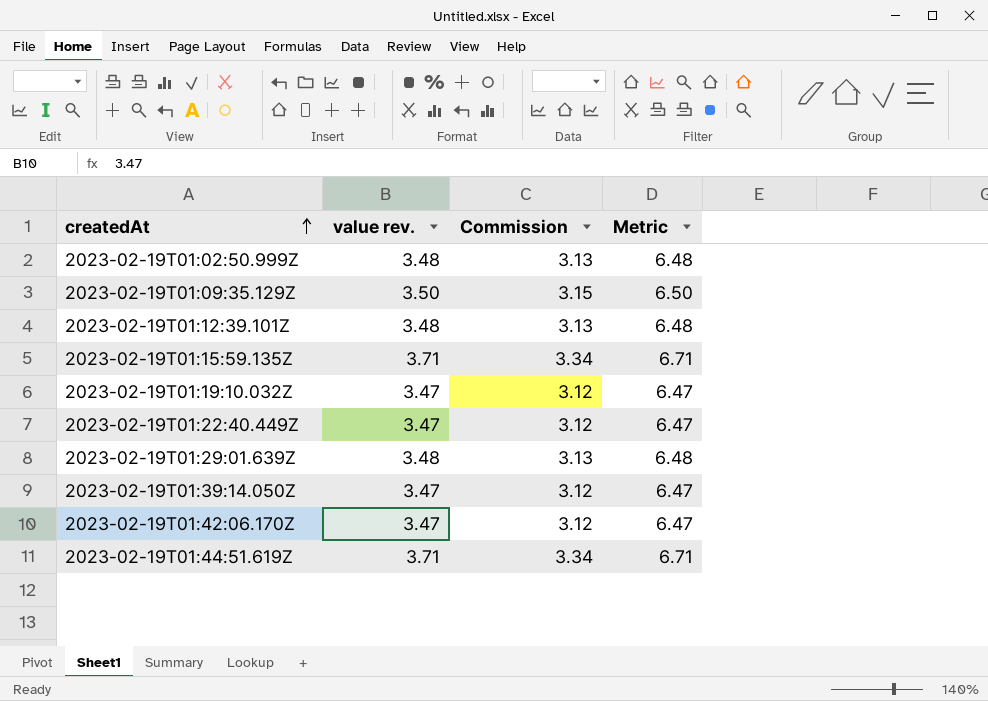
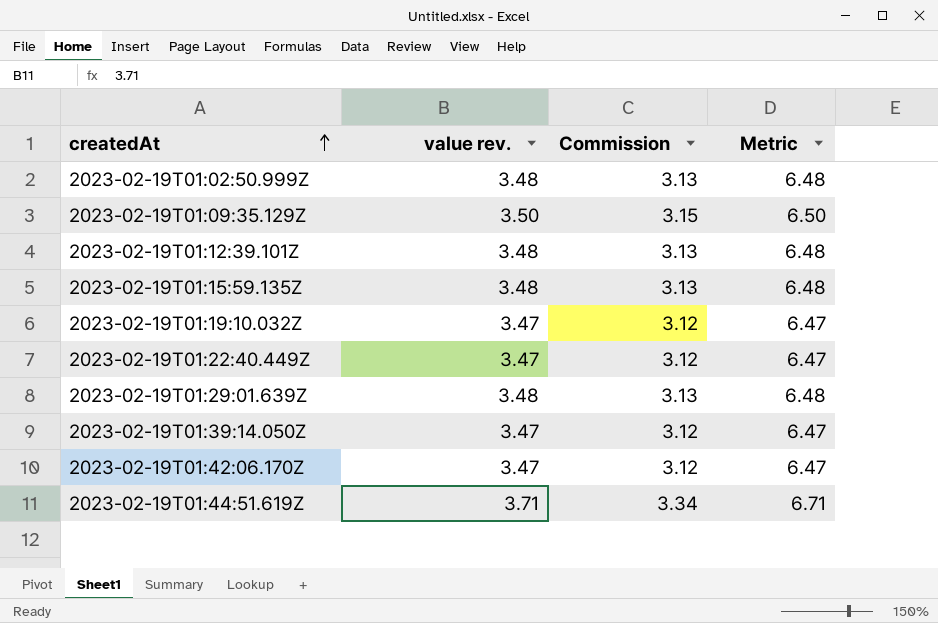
2023-02-19T01:15:59.135Z | value rev.: 3.71 -> 3.48
2023-02-19T01:15:59.135Z | Commission: 3.34 -> 3.13
2023-02-19T01:15:59.135Z | Metric: 6.71 -> 6.48

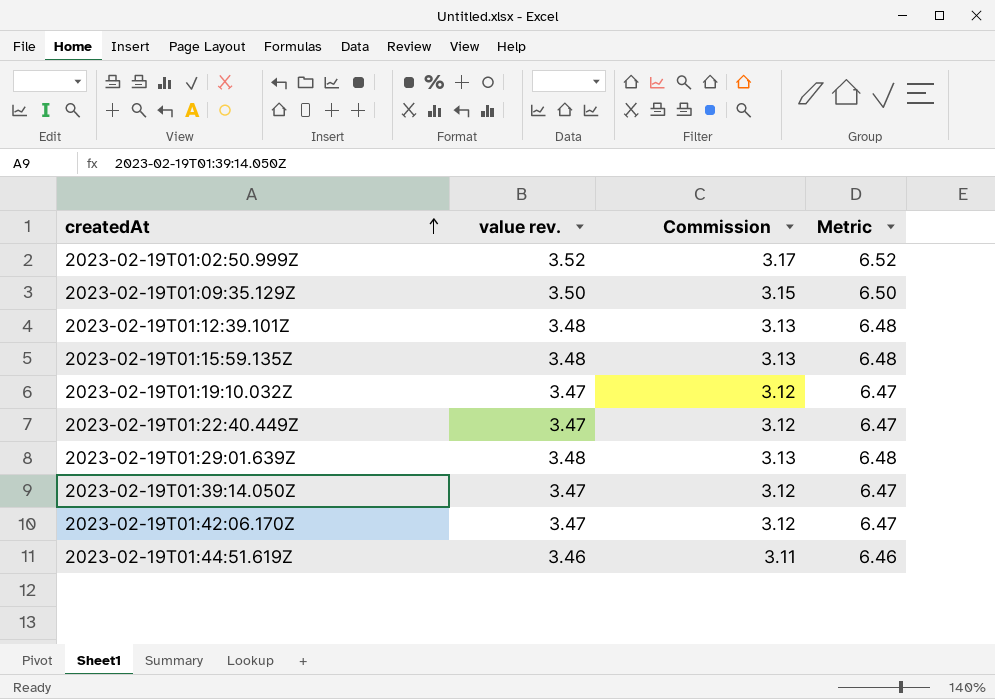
2023-02-19T01:02:50.999Z | value rev.: 3.48 -> 3.52
2023-02-19T01:02:50.999Z | Commission: 3.13 -> 3.17
2023-02-19T01:02:50.999Z | Metric: 6.48 -> 6.52
2023-02-19T01:44:51.619Z | value rev.: 3.71 -> 3.46
2023-02-19T01:44:51.619Z | Commission: 3.34 -> 3.11
2023-02-19T01:44:51.619Z | Metric: 6.71 -> 6.46

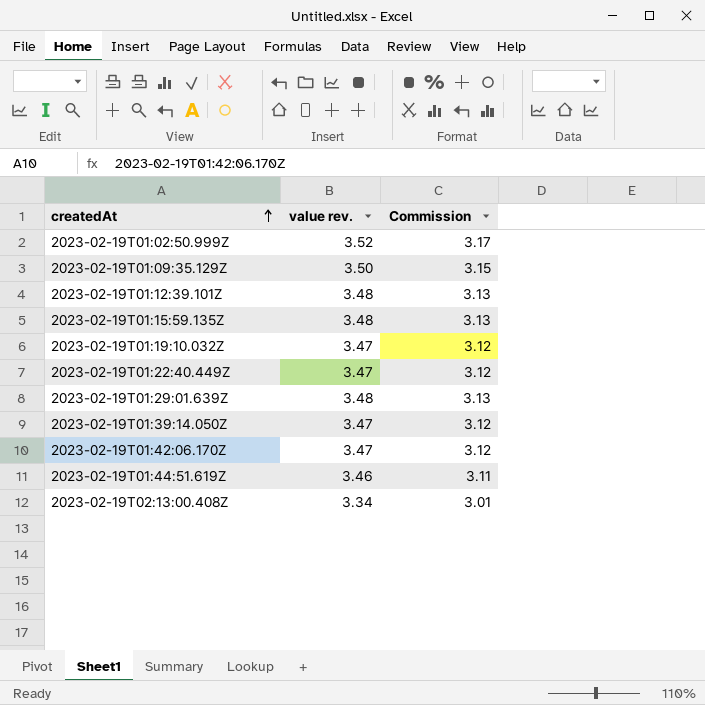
column Metric | formula: [value rev.] + 3 -> none
row 2023-02-19T02:13:00.408Z: none -> 3.34 | 3.01

